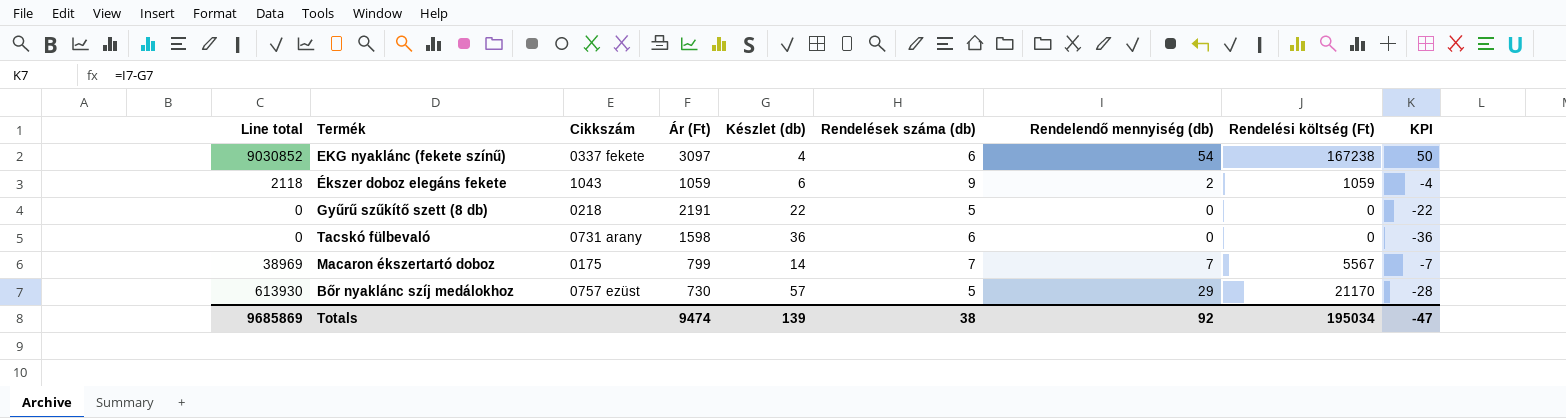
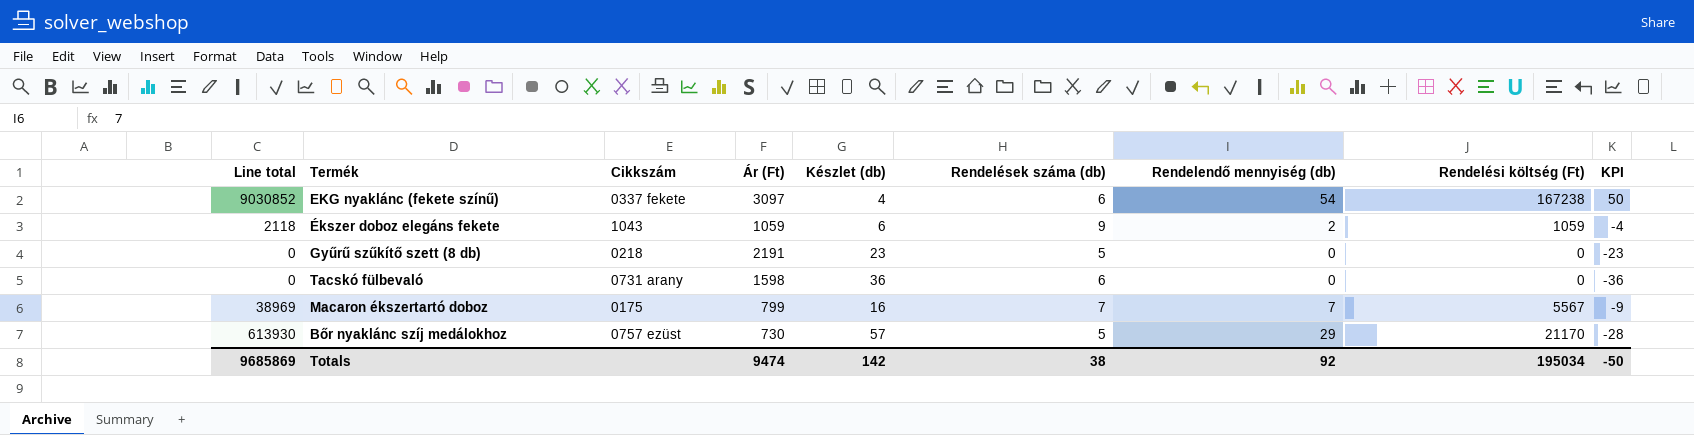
Gyűrű szűkítő szett (8 db) | Készlet (db): 22 -> 23
Gyűrű szűkítő szett (8 db) | KPI: -22 -> -23
Macaron ékszertartó doboz | Készlet (db): 14 -> 16
Macaron ékszertartó doboz | KPI: -7 -> -9
Totals | Készlet (db): 139 -> 142
Totals | KPI: -47 -> -50

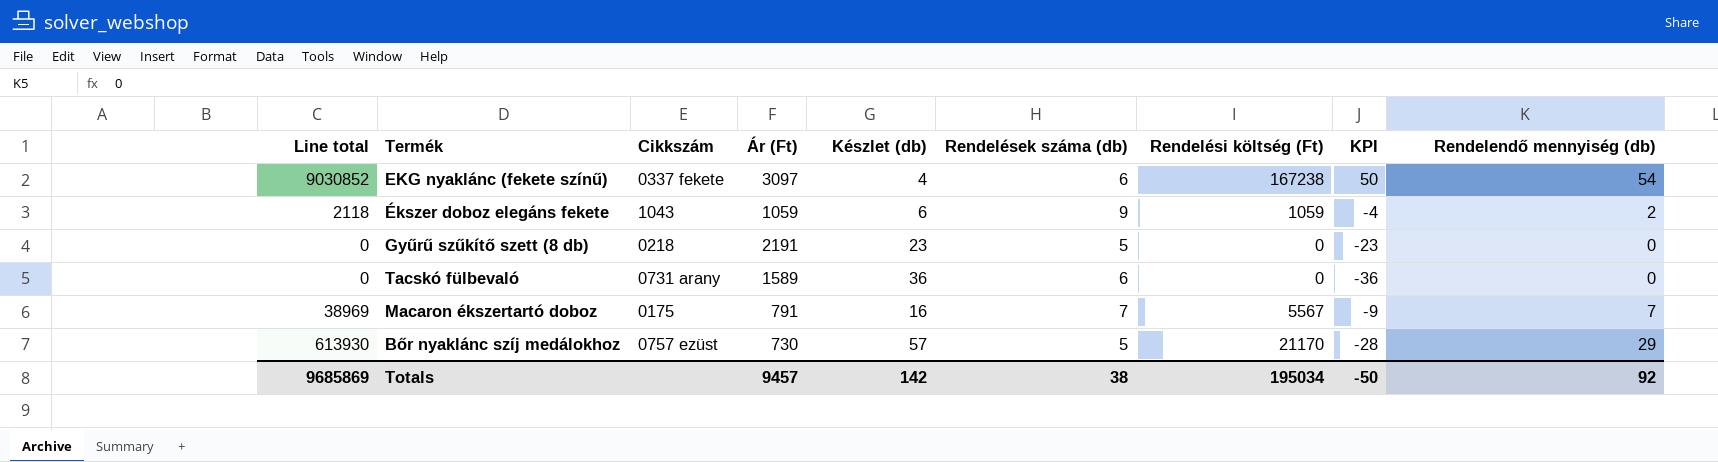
column Rendelendő mennyiség (db) | position: 7 -> 9
Tacskó fülbevaló | Ár (Ft): 1598 -> 1589
Macaron ékszertartó doboz | Ár (Ft): 799 -> 791
Totals | Ár (Ft): 9474 -> 9457

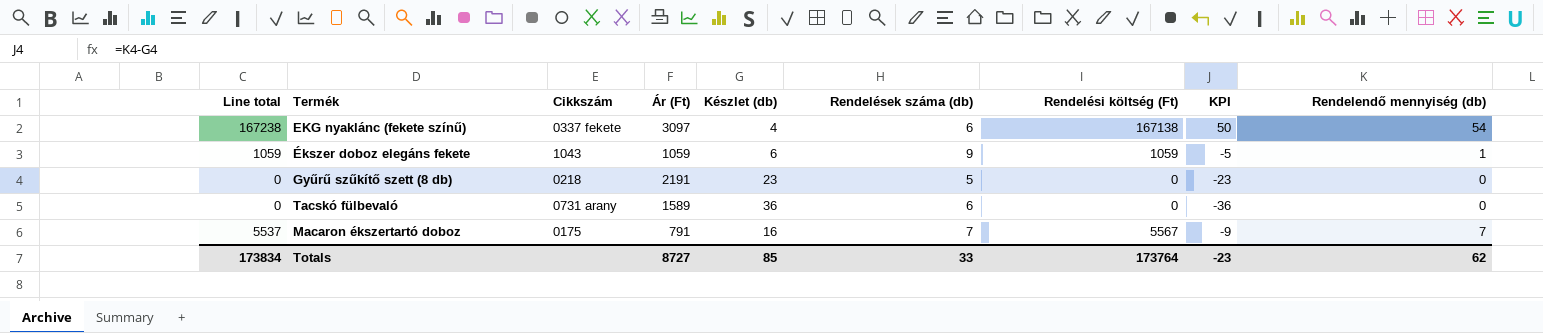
column Line total | formula: [Rendelési költség (Ft)] * [Rendelendő mennyiség (db)] -> [Ár (Ft)] * [Rendelendő mennyiség (db)]
row Bőr nyaklánc szíj medálokhoz: 613930 | 0757 ezüst | 730 | 57 | 5 | 21170 | -28 | 29 -> none
EKG nyaklánc (fekete színű) | Rendelési költség (Ft): 167238 -> 167138
Ékszer doboz elegáns fekete | KPI: -4 -> -5
Ékszer doboz elegáns fekete | Rendelendő mennyiség (db): 2 -> 1
Totals | Line total: 9685869 -> 173834
Totals | Ár (Ft): 9457 -> 8727
Totals | Készlet (db): 142 -> 85
Totals | Rendelések száma (db): 38 -> 33
Totals | Rendelési költség (Ft): 195034 -> 173764
Totals | KPI: -50 -> -23
Totals | Rendelendő mennyiség (db): 92 -> 62

